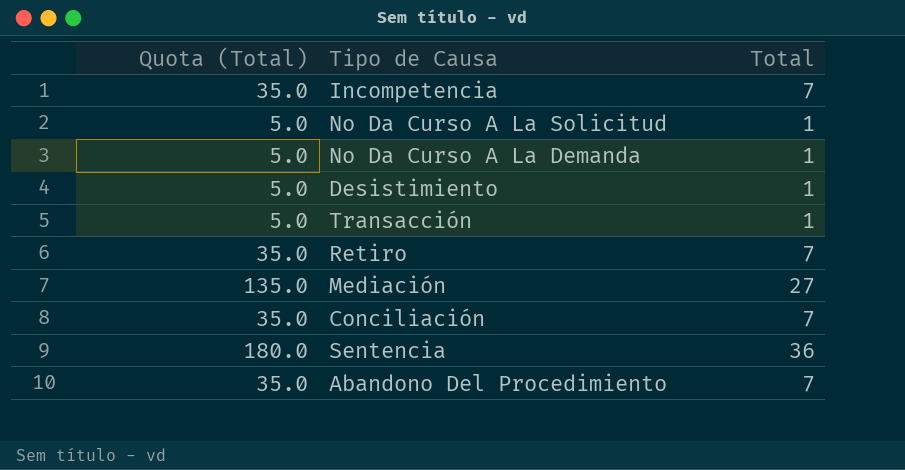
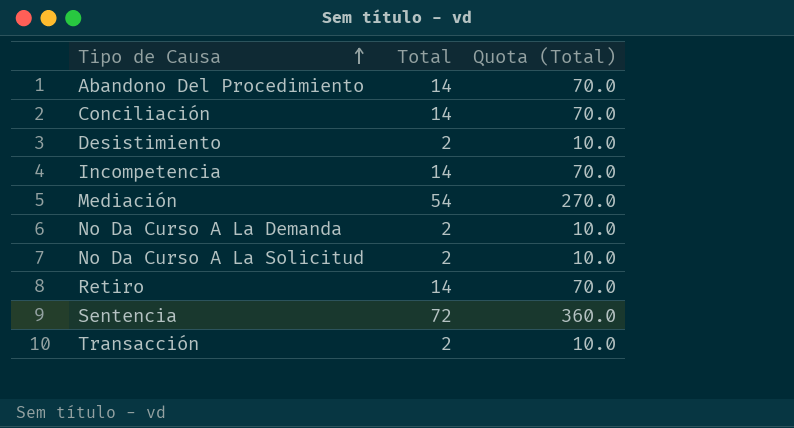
row order: none -> Tipo de Causa ascending
column Quota (Total) | position: 1 -> 3
Abandono Del Procedimiento | Total: 7 -> 14
Abandono Del Procedimiento | Quota (Total): 35.0 -> 70.0
Conciliación | Total: 7 -> 14
Conciliación | Quota (Total): 35.0 -> 70.0
Desistimiento | Total: 1 -> 2
Desistimiento | Quota (Total): 5.0 -> 10.0
Incompetencia | Total: 7 -> 14
Incompetencia | Quota (Total): 35.0 -> 70.0
Mediación | Total: 27 -> 54
Mediación | Quota (Total): 135.0 -> 270.0
No Da Curso A La Demanda | Total: 1 -> 2
No Da Curso A La Demanda | Quota (Total): 5.0 -> 10.0
No Da Curso A La Solicitud | Total: 1 -> 2
No Da Curso A La Solicitud | Quota (Total): 5.0 -> 10.0
Retiro | Total: 7 -> 14
Retiro | Quota (Total): 35.0 -> 70.0
Sentencia | Total: 36 -> 72
Sentencia | Quota (Total): 180.0 -> 360.0
Transacción | Total: 1 -> 2
Transacción | Quota (Total): 5.0 -> 10.0

